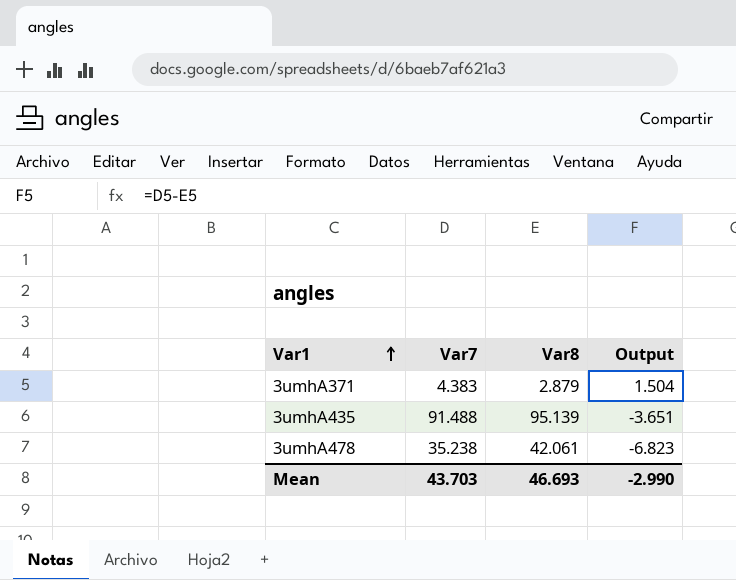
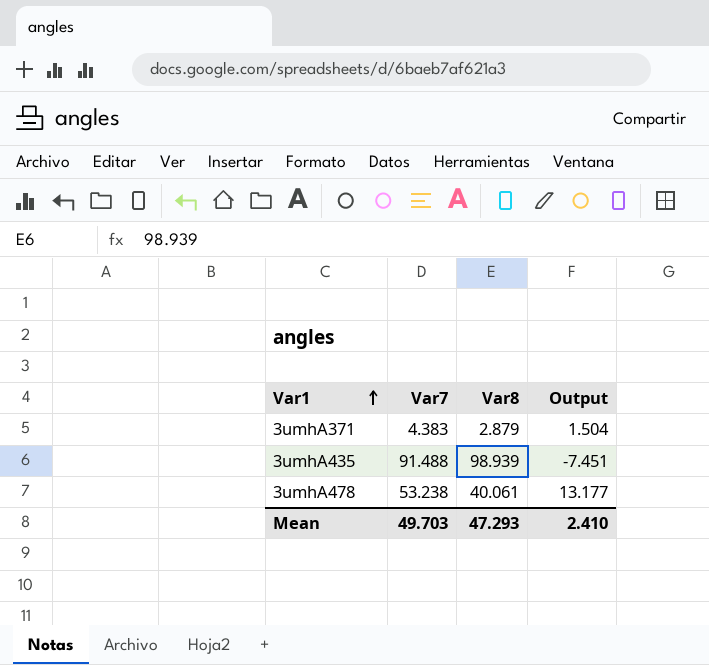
3umhA435 | Var8: 95.139 -> 98.939
3umhA435 | Output: -3.651 -> -7.451
3umhA478 | Var7: 35.238 -> 53.238
3umhA478 | Var8: 42.061 -> 40.061
3umhA478 | Output: -6.823 -> 13.177
Mean | Var7: 43.703 -> 49.703
Mean | Var8: 46.693 -> 47.293
Mean | Output: -2.990 -> 2.410

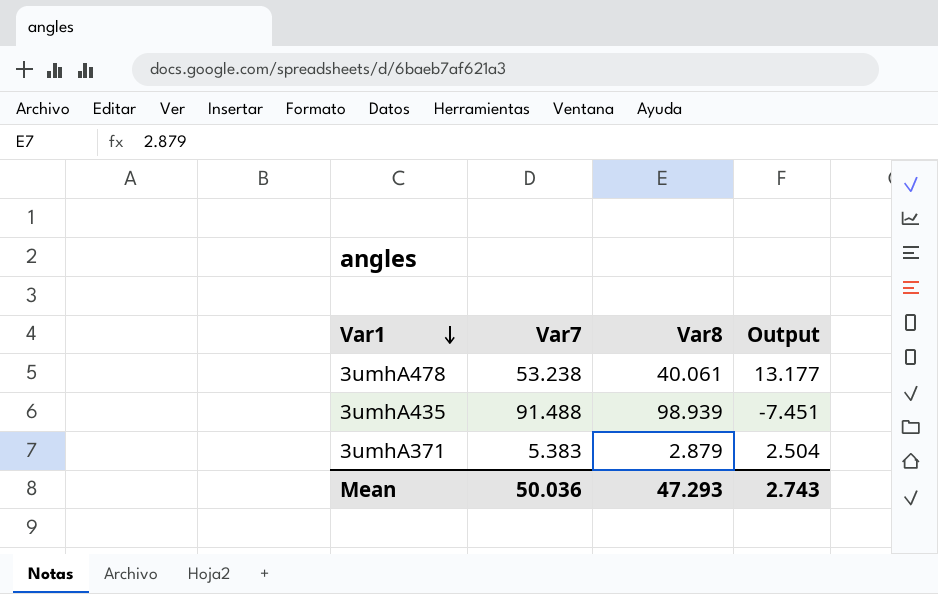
row order: Var1 ascending -> Var1 descending
3umhA371 | Var7: 4.383 -> 5.383
3umhA371 | Output: 1.504 -> 2.504
Mean | Var7: 49.703 -> 50.036
Mean | Output: 2.410 -> 2.743

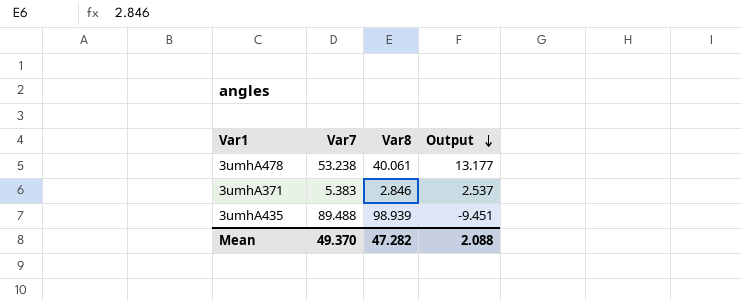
row order: Var1 descending -> Output descending
3umhA371 | Var8: 2.879 -> 2.846
3umhA371 | Output: 2.504 -> 2.537
3umhA435 | Var7: 91.488 -> 89.488
3umhA435 | Output: -7.451 -> -9.451
Mean | Var7: 50.036 -> 49.370
Mean | Var8: 47.293 -> 47.282
Mean | Output: 2.743 -> 2.088

